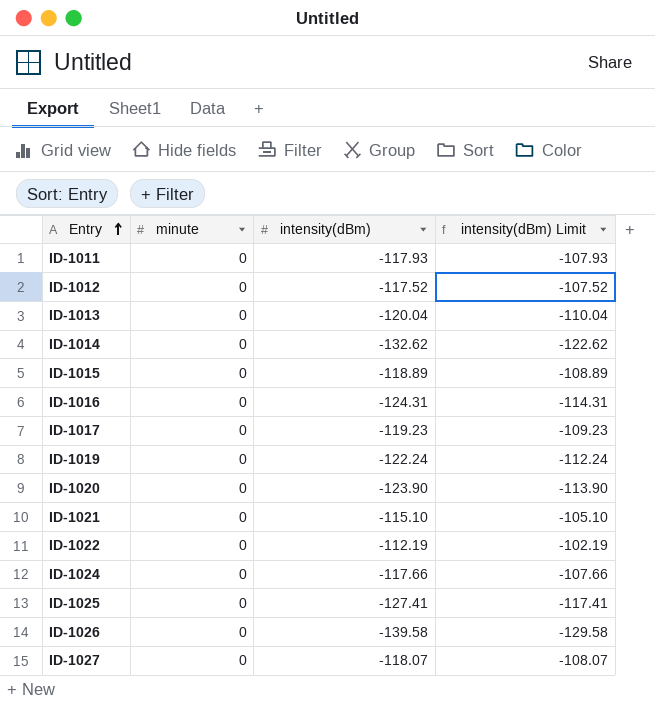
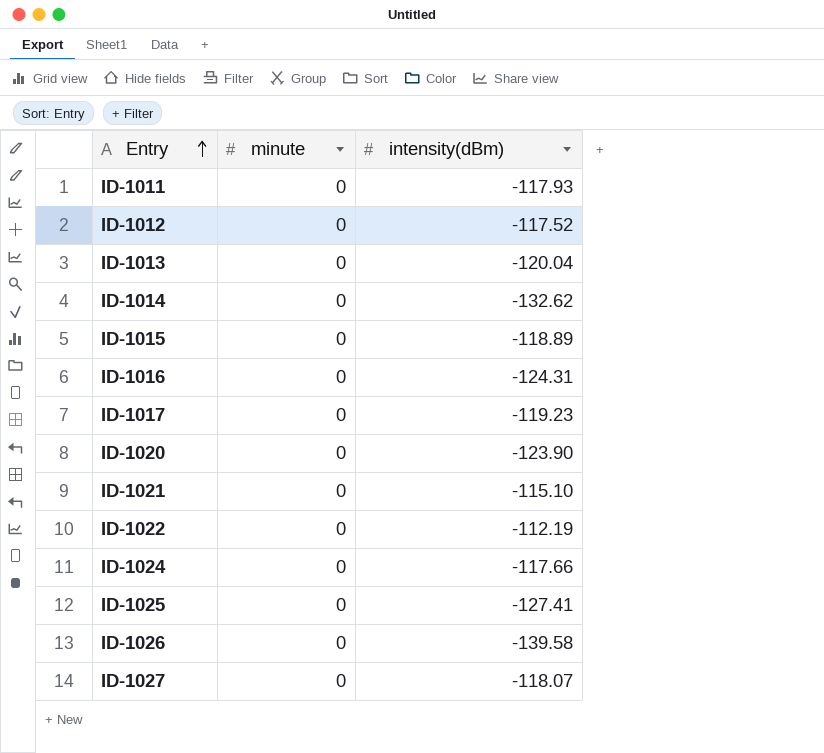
column intensity(dBm) Limit | formula: [intensity(dBm)] + 10 -> none
row ID-1019: 0 | -122.24 | -112.24 -> none

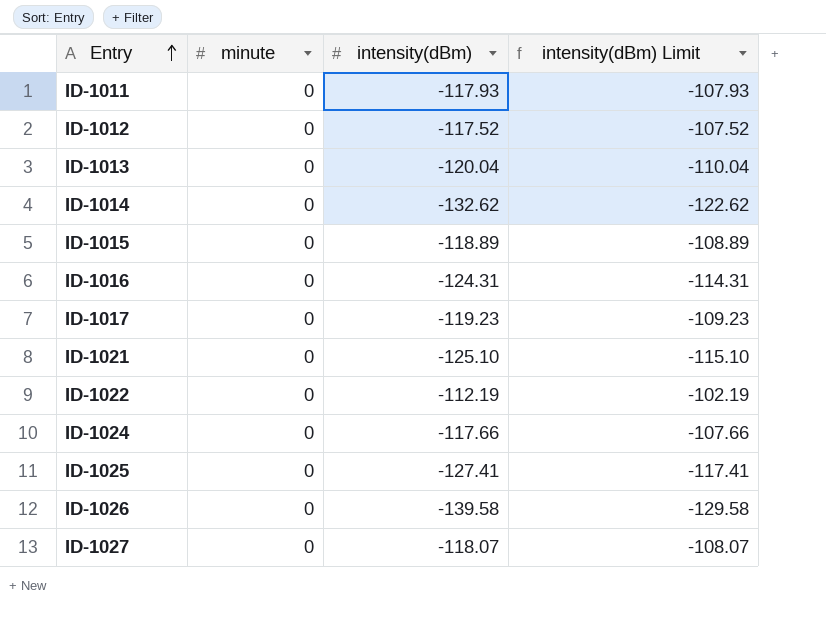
column intensity(dBm) Limit | formula: none -> [intensity(dBm)] + 10
row ID-1020: 0 | -123.90 -> none
ID-1021 | intensity(dBm): -115.10 -> -125.10

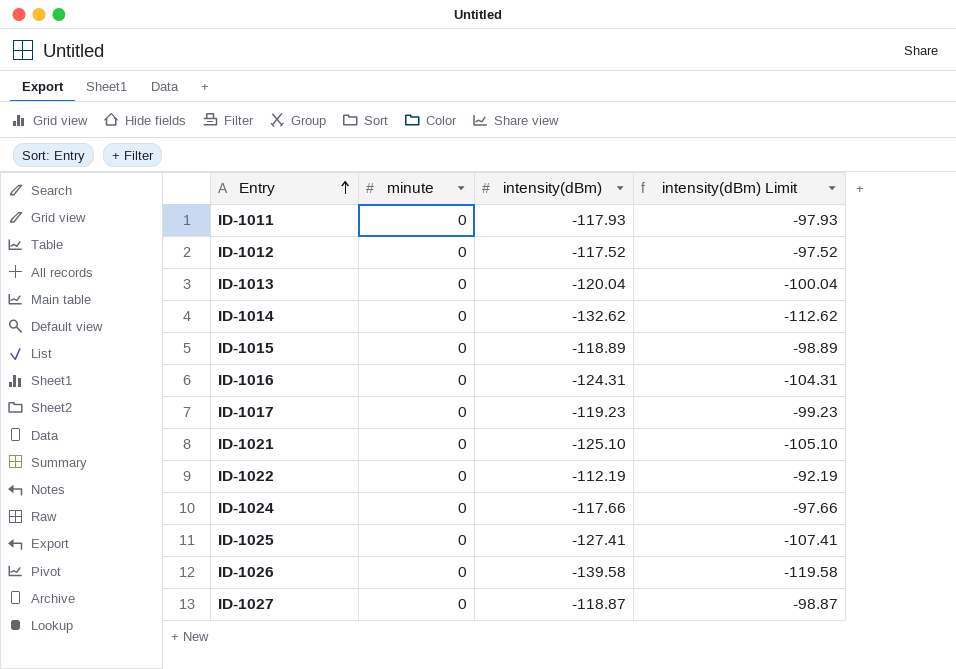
column intensity(dBm) Limit | formula: [intensity(dBm)] + 10 -> [intensity(dBm)] + 20
ID-1027 | intensity(dBm): -118.07 -> -118.87

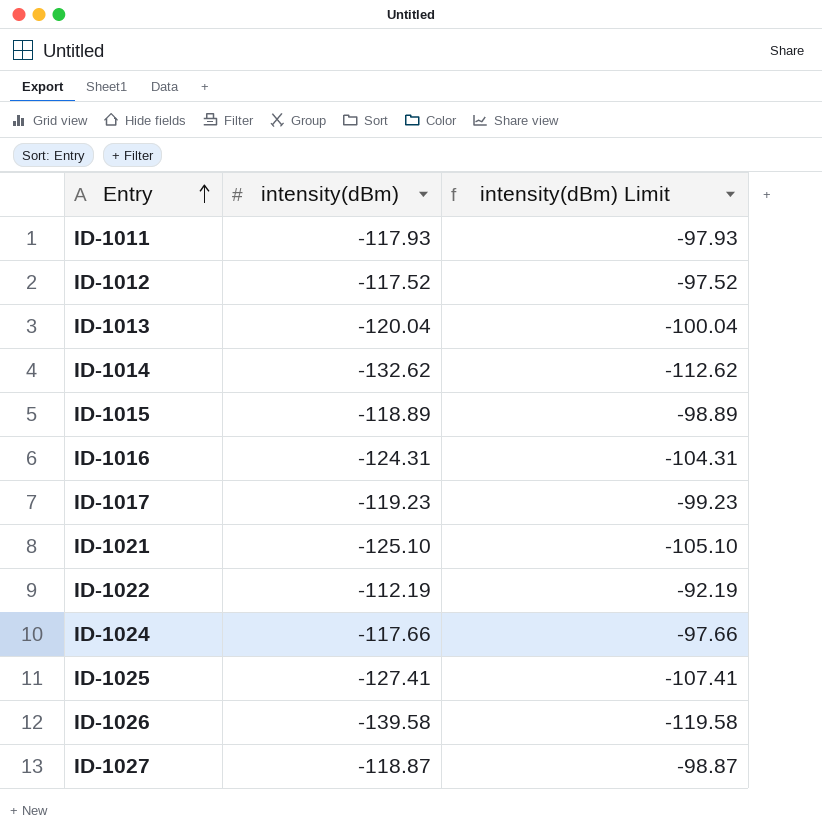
column minute | position: 2 -> none

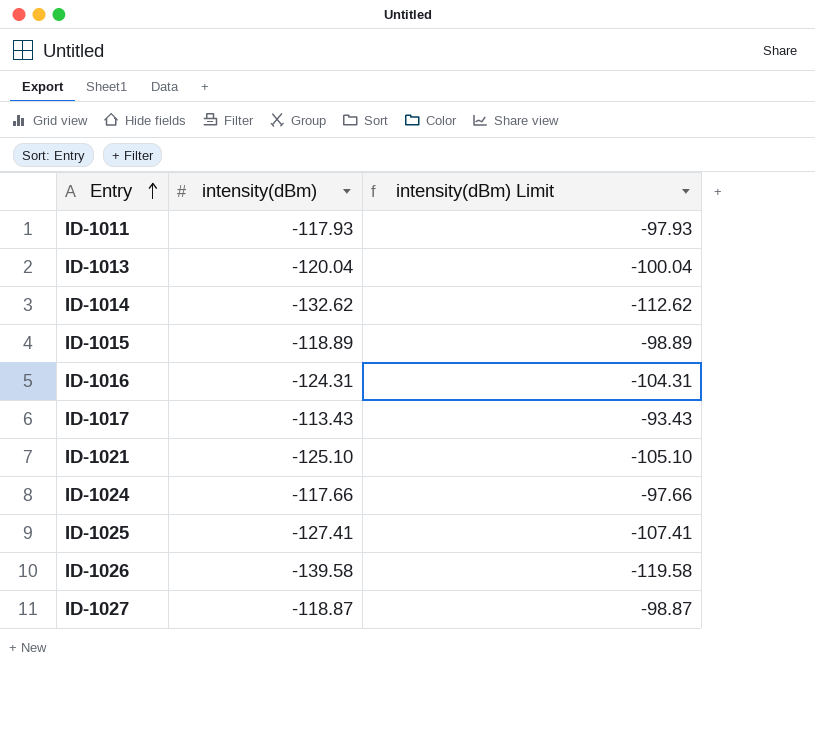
row ID-1012: -117.52 | -97.52 -> none
row ID-1022: -112.19 | -92.19 -> none
ID-1017 | intensity(dBm): -119.23 -> -113.43
ID-1017 | intensity(dBm) Limit: -99.23 -> -93.43

